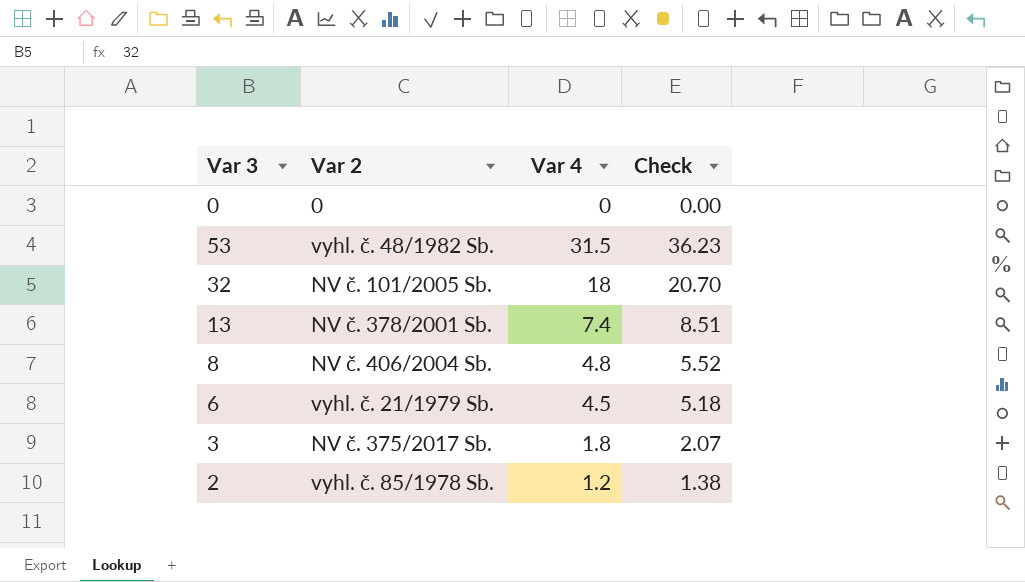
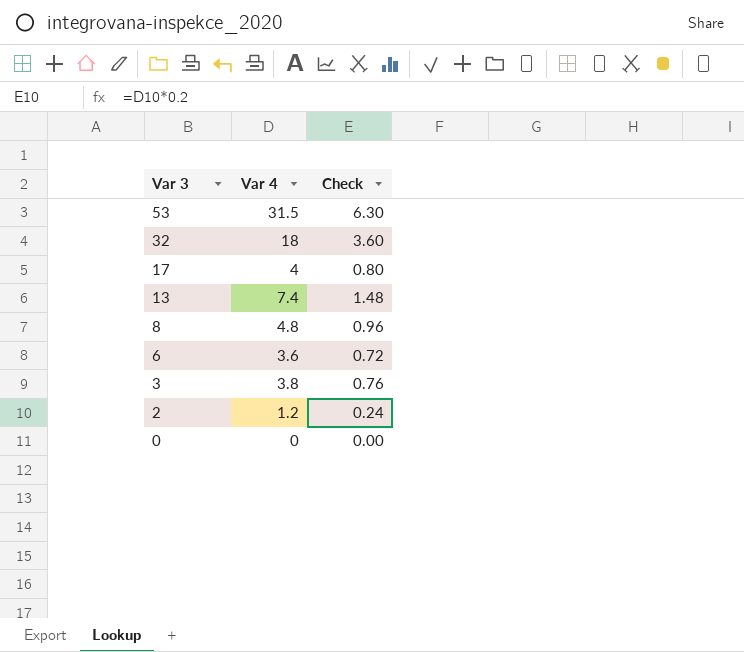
row order: none -> Var 3 descending
column Var 2 | position: 2 -> none
column Check | formula: [Var 4] * 1.15 -> [Var 4] * 0.2
row 17: none -> 4 | 0.80
6 | Var 4: 4.5 -> 3.6
3 | Var 4: 1.8 -> 3.8

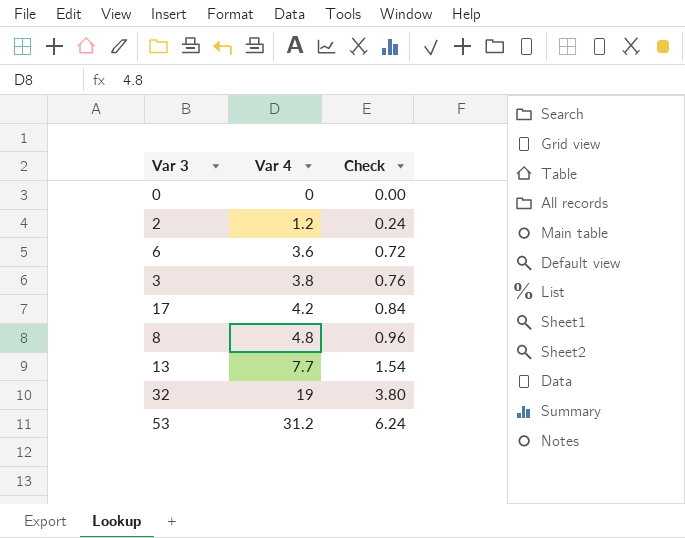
row order: Var 3 descending -> Var 4 ascending
17 | Var 4: 4 -> 4.2
17 | Check: 0.80 -> 0.84
13 | Var 4: 7.4 -> 7.7
13 | Check: 1.48 -> 1.54
32 | Var 4: 18 -> 19
32 | Check: 3.60 -> 3.80
53 | Var 4: 31.5 -> 31.2
53 | Check: 6.30 -> 6.24

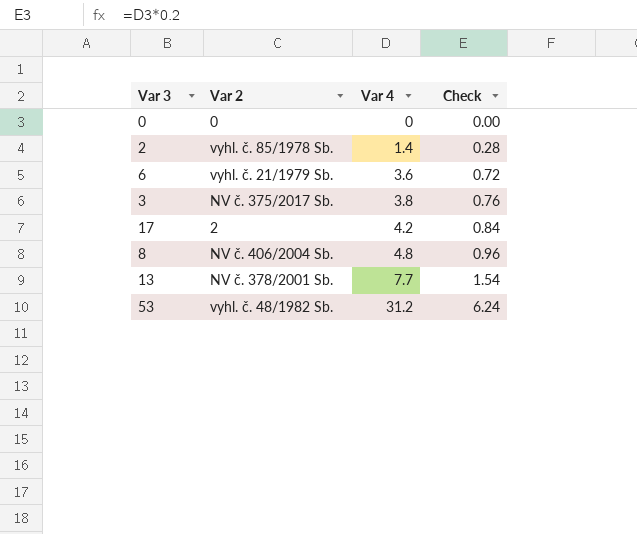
column Var 2 | position: none -> 2
row 32: 19 | 3.80 -> none
2 | Var 4: 1.2 -> 1.4
2 | Check: 0.24 -> 0.28

